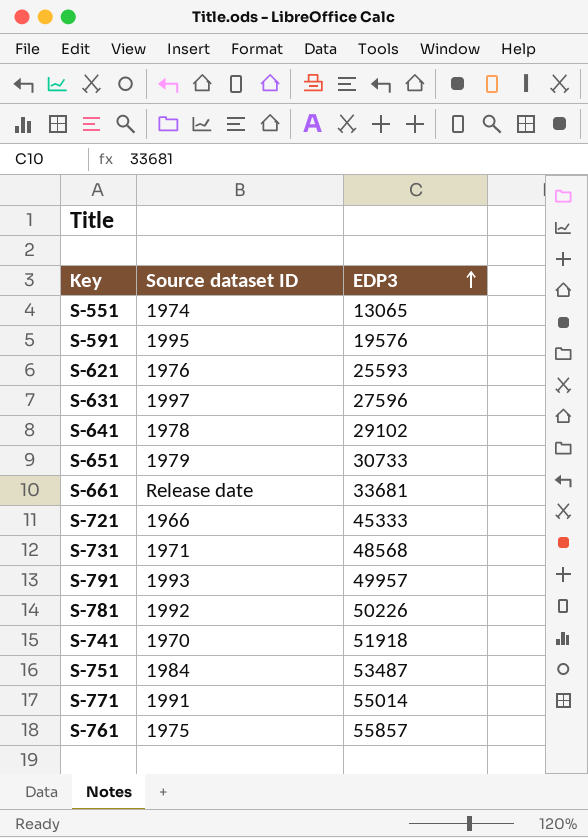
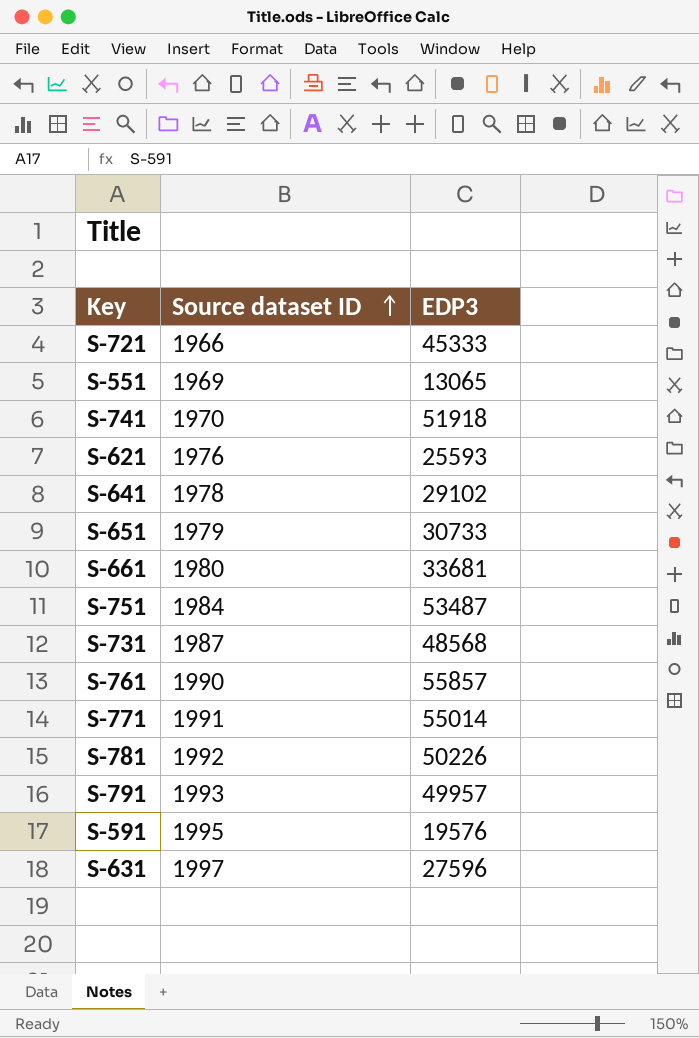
row order: EDP3 ascending -> Source dataset ID ascending
S-551 | Source dataset ID: 1974 -> 1969
S-661 | Source dataset ID: Release date -> 1980
S-731 | Source dataset ID: 1971 -> 1987
S-761 | Source dataset ID: 1975 -> 1990

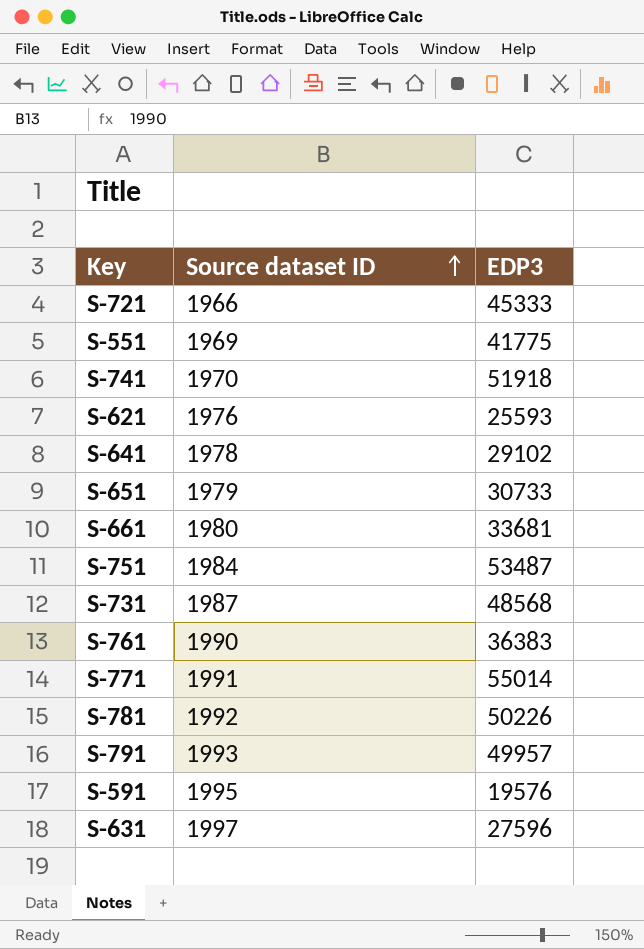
S-551 | EDP3: 13065 -> 41775
S-761 | EDP3: 55857 -> 36383

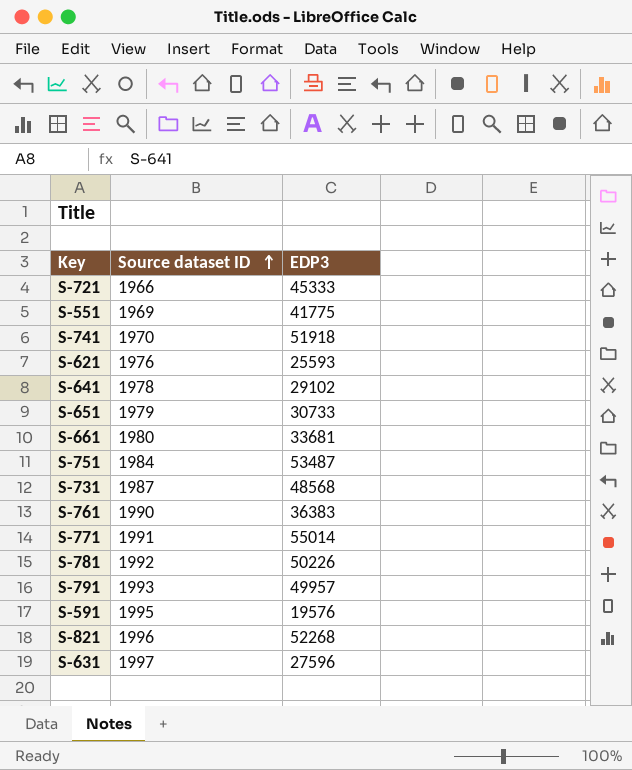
row S-821: none -> 1996 | 52268

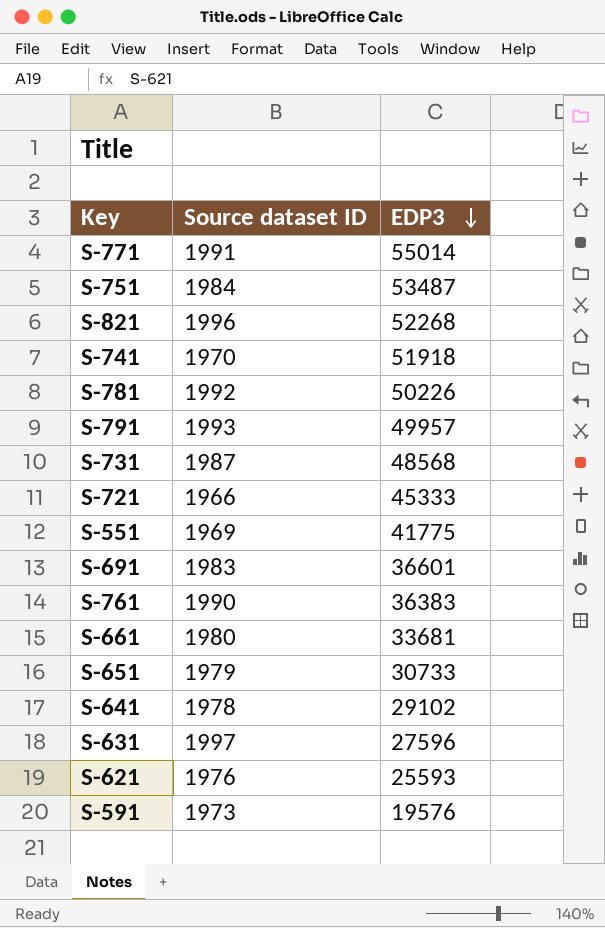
row order: Source dataset ID ascending -> EDP3 descending
row S-691: none -> 1983 | 36601
S-591 | Source dataset ID: 1995 -> 1973

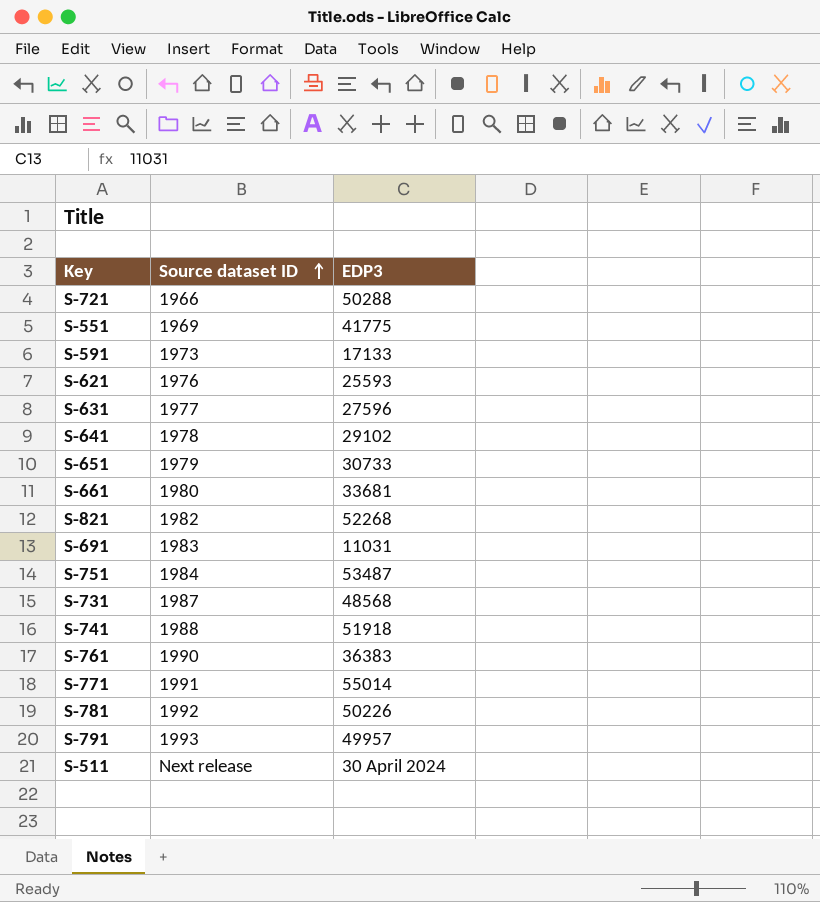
row order: EDP3 descending -> Source dataset ID ascending
S-721 | EDP3: 45333 -> 50288
S-591 | EDP3: 19576 -> 17133
S-631 | Source dataset ID: 1997 -> 1977
S-821 | Source dataset ID: 1996 -> 1982
S-691 | EDP3: 36601 -> 11031
S-741 | Source dataset ID: 1970 -> 1988
row S-511: none -> Next release | 30 April 2024

